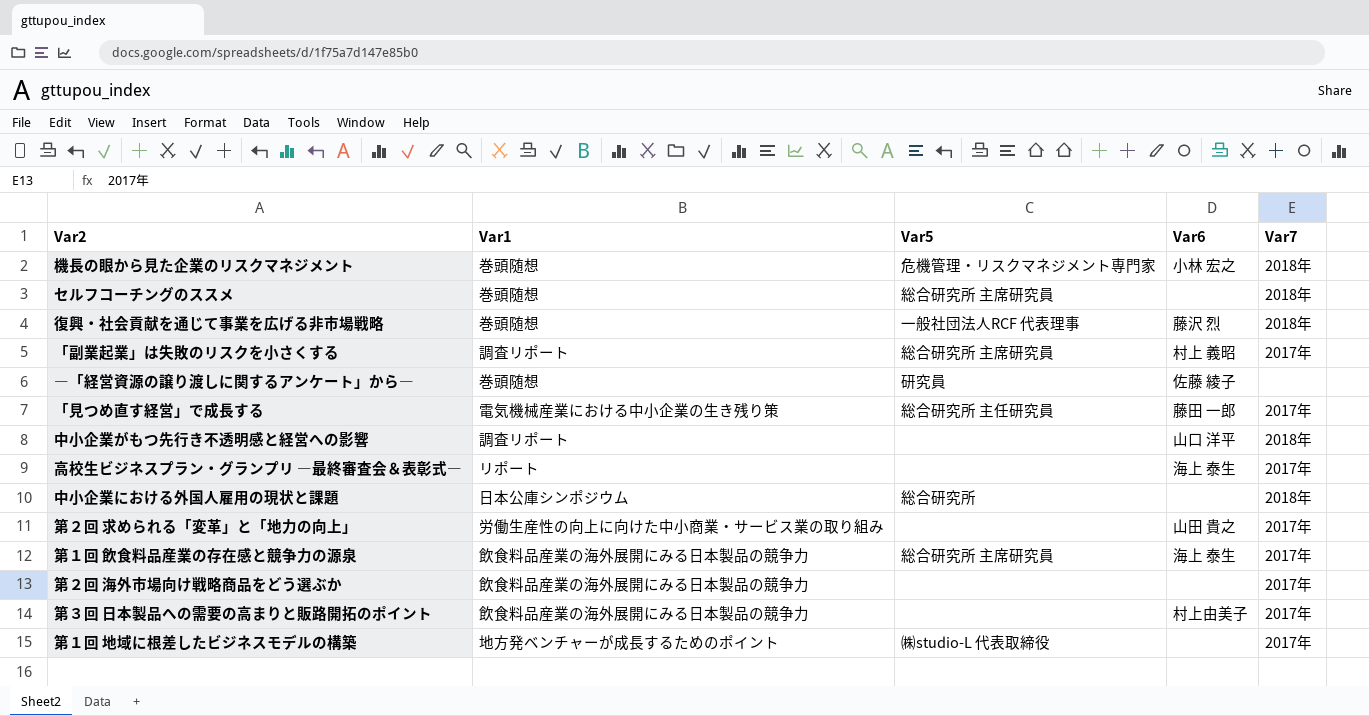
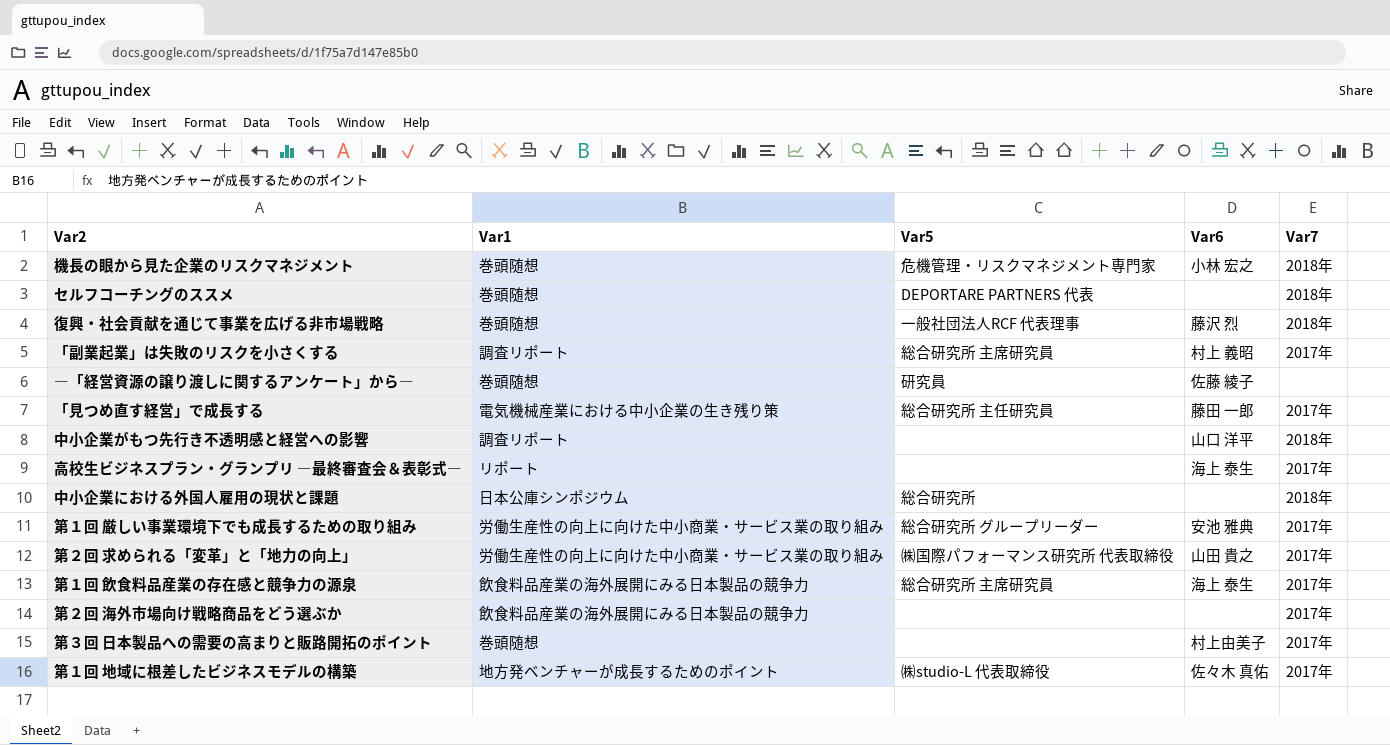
セルフコーチングのススメ | Var5: 総合研究所 主席研究員 -> DEPORTARE PARTNERS 代表
row 第１回 厳しい事業環境下でも成長するための取り組み: none -> 労働生産性の向上に向けた中小商業・サービス業の取り組み | 総合研究所 グループリーダー | 安池 雅典 | 2017年
第２回 求められる「変革」と「地力の向上」 | Var5: none -> ㈱国際パフォーマンス研究所 代表取締役
第３回 日本製品への需要の高まりと販路開拓のポイント | Var1: 飲食料品産業の海外展開にみる日本製品の競争力 -> 巻頭随想
第１回 地域に根差したビジネスモデルの構築 | Var6: none -> 佐々木 真佑

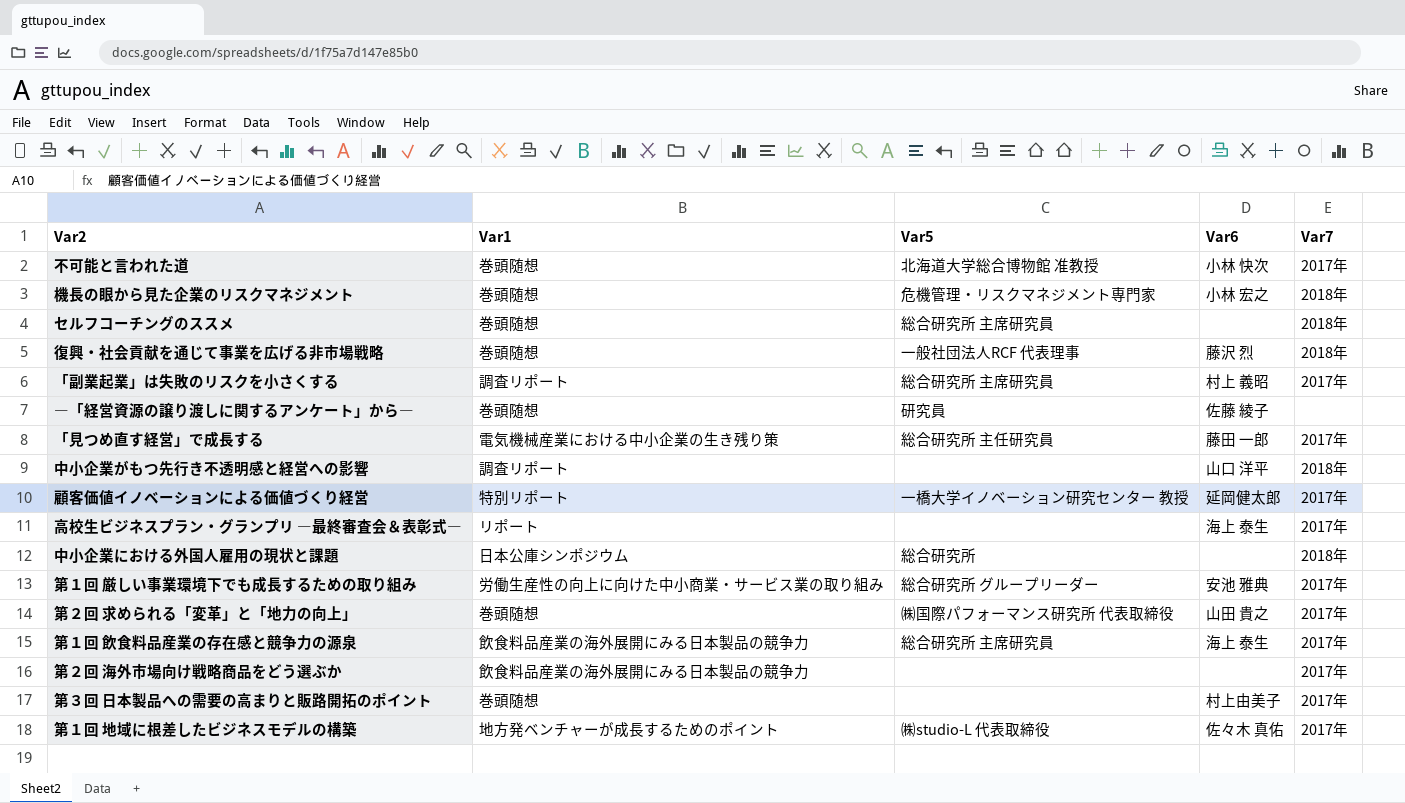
row 不可能と言われた道: none -> 巻頭随想 | 北海道大学総合博物館 准教授 | 小林 快次 | 2017年
セルフコーチングのススメ | Var5: DEPORTARE PARTNERS 代表 -> 総合研究所 主席研究員
row 顧客価値イノベーションによる価値づくり経営: none -> 特別リポート | 一橋大学イノベーション研究センター 教授 | 延岡健太郎 | 2017年
第２回 求められる「変革」と「地力の向上」 | Var1: 労働生産性の向上に向けた中小商業・サービス業の取り組み -> 巻頭随想

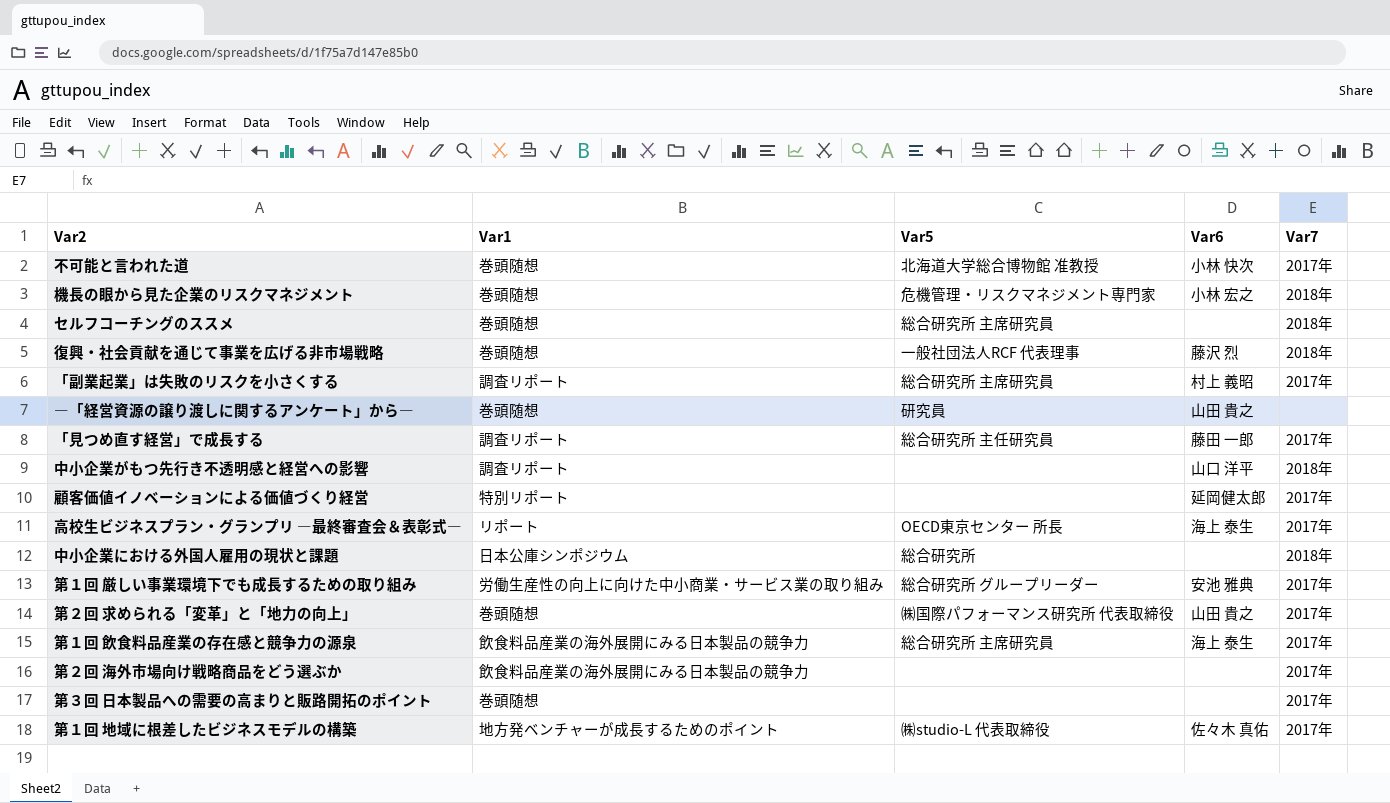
―「経営資源の譲り渡しに関するアンケート」から― | Var6: 佐藤 綾子 -> 山田 貴之
「見つめ直す経営」で成長する | Var1: 電気機械産業における中小企業の生き残り策 -> 調査リポート
顧客価値イノベーションによる価値づくり経営 | Var5: 一橋大学イノベーション研究センター 教授 -> none
高校生ビジネスプラン・グランプリ ―最終審査会＆表彰式― | Var5: none -> OECD東京センター 所長
第３回 日本製品への需要の高まりと販路開拓のポイント | Var6: 村上由美子 -> none

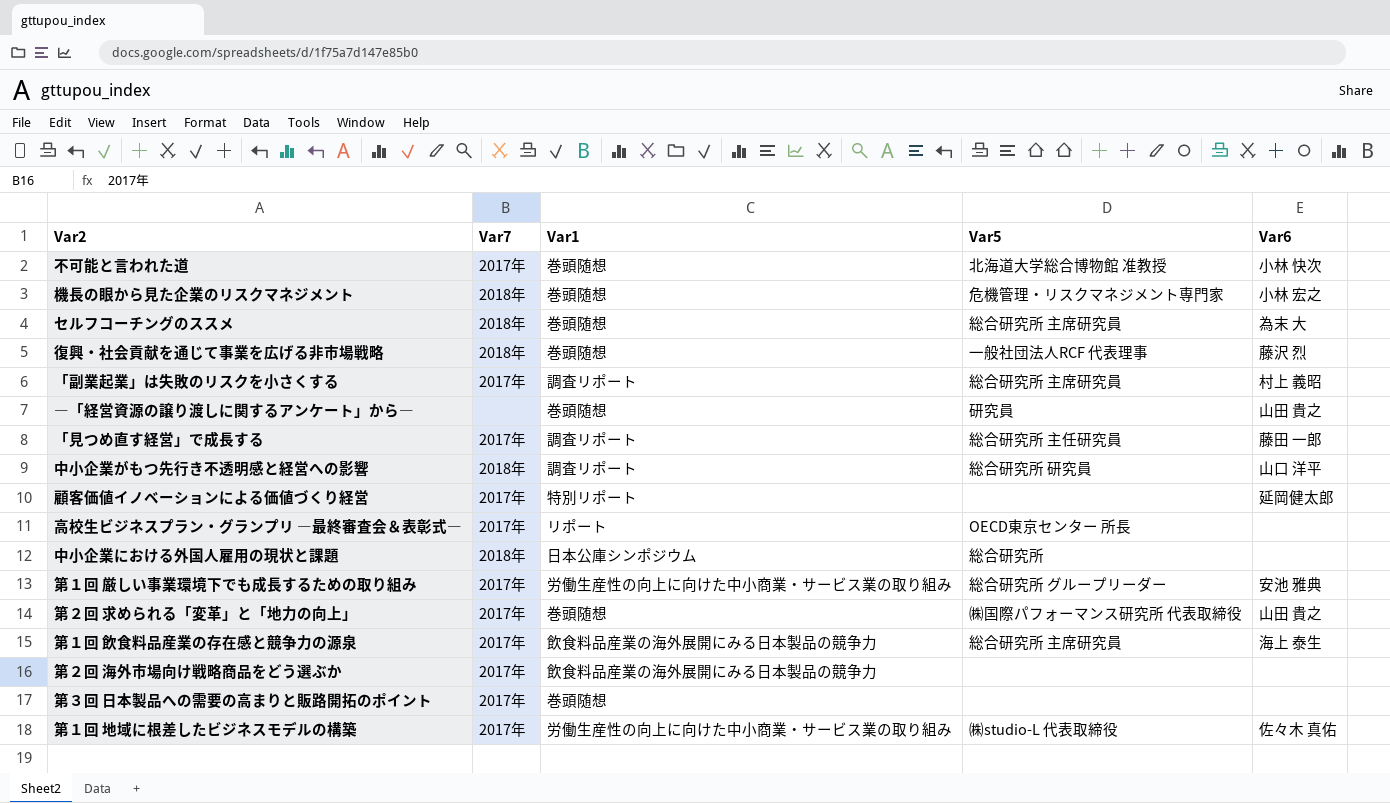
column Var7 | position: 5 -> 2
セルフコーチングのススメ | Var6: none -> 為末 大
中小企業がもつ先行き不透明感と経営への影響 | Var5: none -> 総合研究所 研究員
高校生ビジネスプラン・グランプリ ―最終審査会＆表彰式― | Var6: 海上 泰生 -> none
第１回 地域に根差したビジネスモデルの構築 | Var1: 地方発ベンチャーが成長するためのポイント -> 労働生産性の向上に向けた中小商業・サービス業の取り組み

